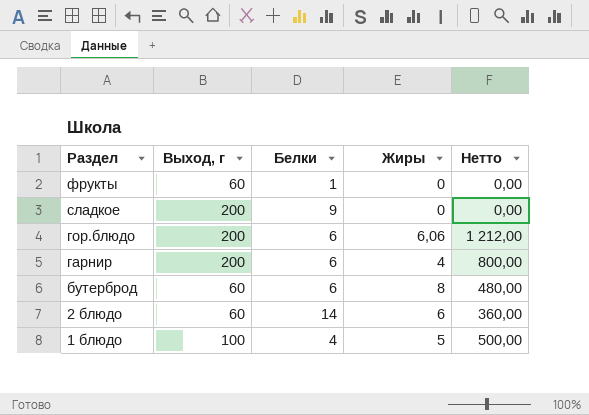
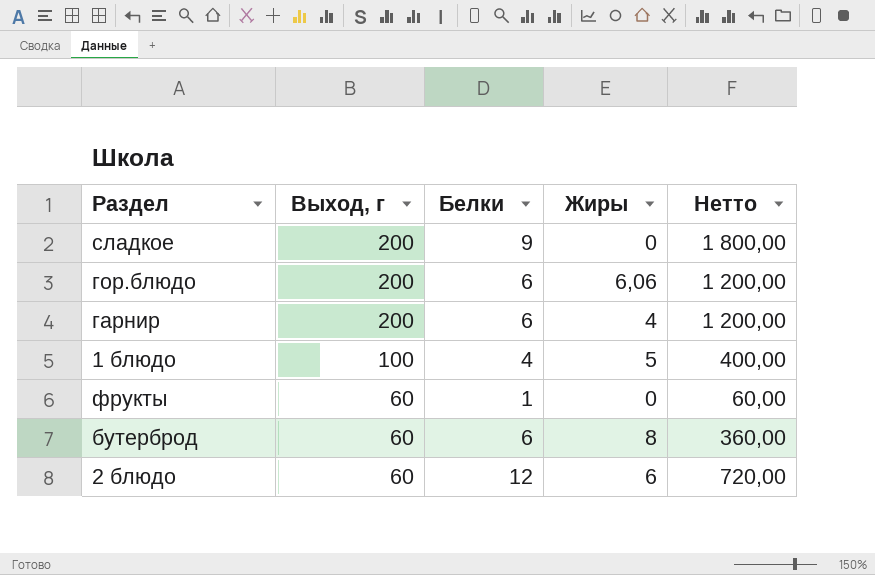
row order: Раздел descending -> Выход, г descending
column Нетто | formula: [Выход, г] * [Жиры] -> [Выход, г] * [Белки]
2 блюдо | Белки: 14 -> 12

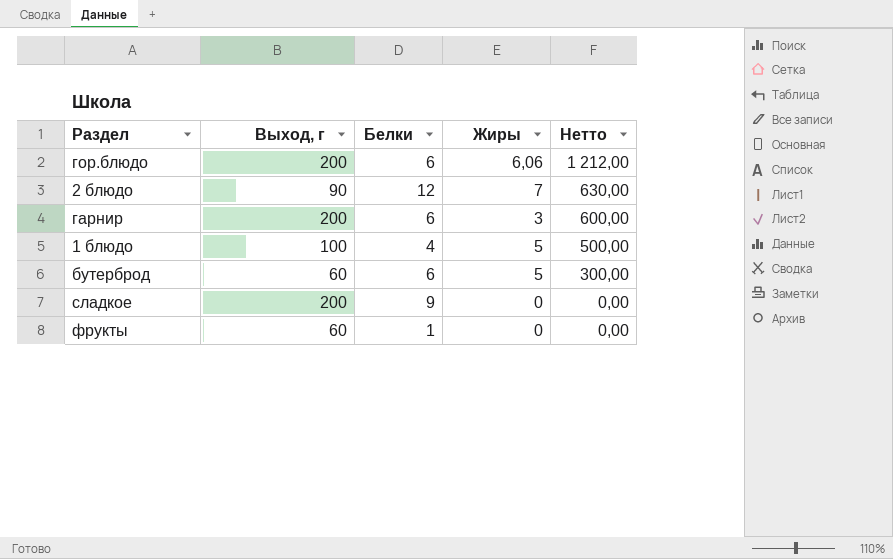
row order: Выход, г descending -> Нетто descending
column Нетто | formula: [Выход, г] * [Белки] -> [Выход, г] * [Жиры]
2 блюдо | Выход, г: 60 -> 90
2 блюдо | Жиры: 6 -> 7
гарнир | Жиры: 4 -> 3
бутерброд | Жиры: 8 -> 5

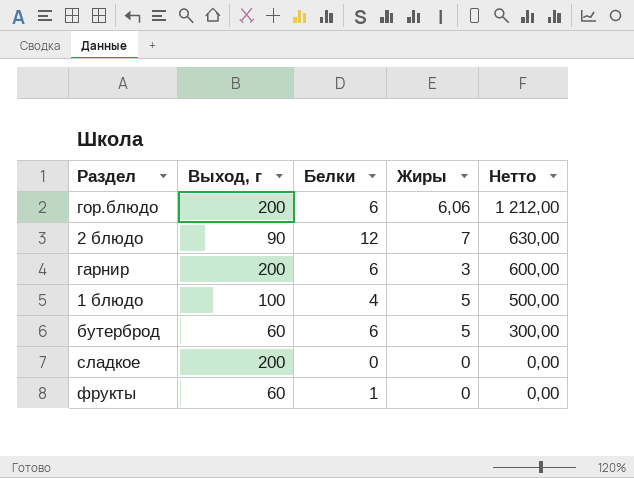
сладкое | Белки: 9 -> 0

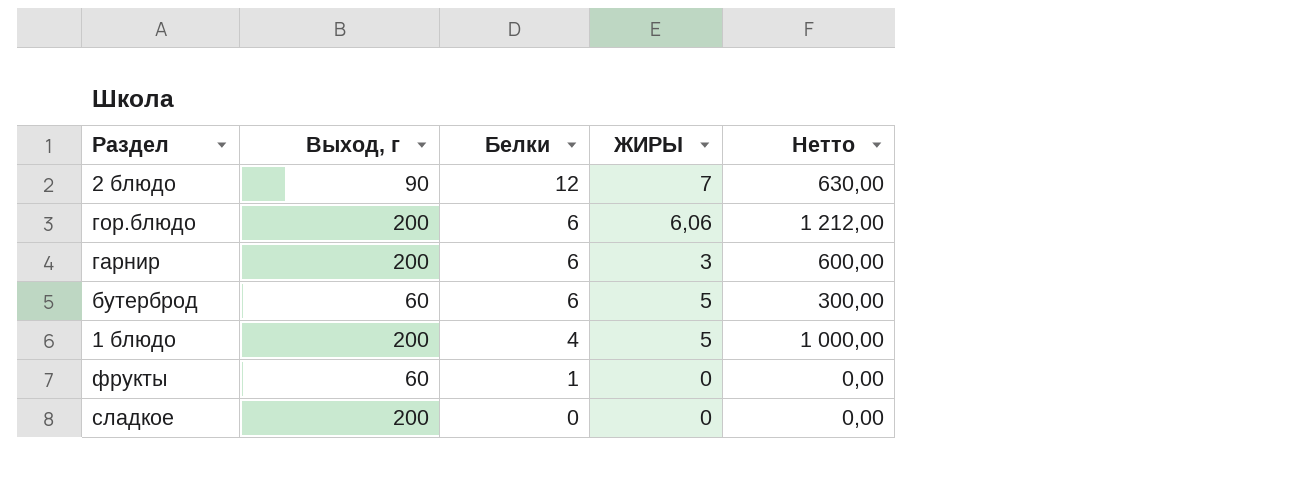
row order: Нетто descending -> Белки descending
column name: Жиры -> ЖИРЫ
1 блюдо | Выход, г: 100 -> 200
1 блюдо | Нетто: 500,00 -> 1 000,00

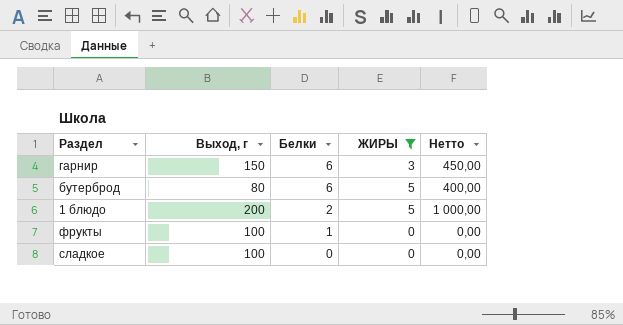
filter: none -> ЖИРЫ <= 5
гарнир | Выход, г: 200 -> 150
гарнир | Нетто: 600,00 -> 450,00
бутерброд | Выход, г: 60 -> 80
бутерброд | Нетто: 300,00 -> 400,00
1 блюдо | Белки: 4 -> 2
фрукты | Выход, г: 60 -> 100
сладкое | Выход, г: 200 -> 100

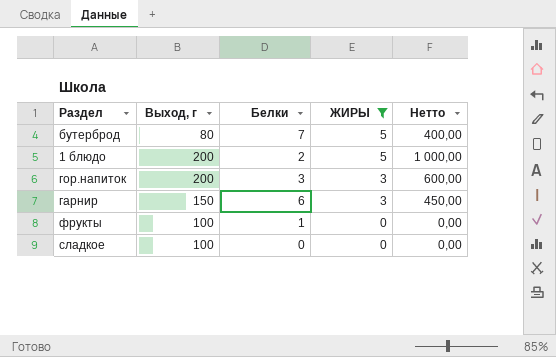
row order: Белки descending -> ЖИРЫ descending
бутерброд | Белки: 6 -> 7
row гор.напиток: none -> 200 | 3 | 3 | 600,00

